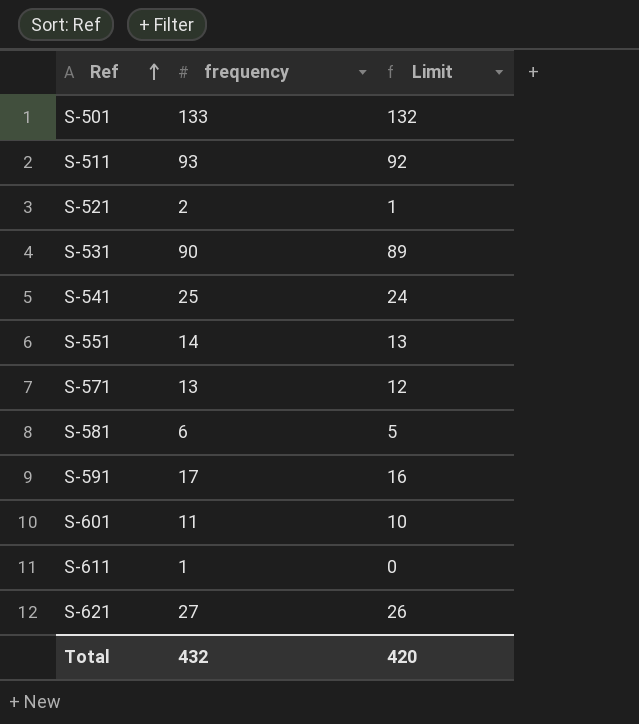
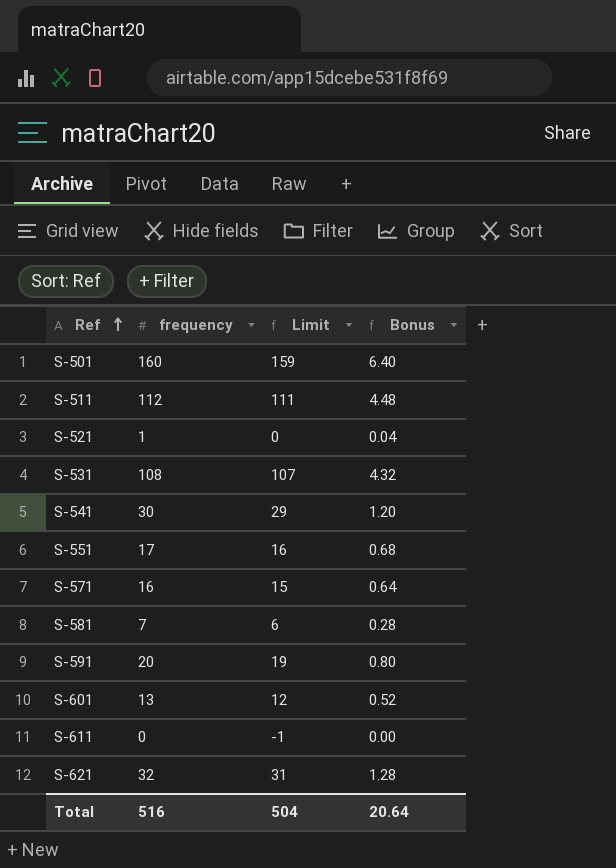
column Bonus | formula: none -> [frequency] * 0.04
S-501 | frequency: 133 -> 160
S-501 | Limit: 132 -> 159
S-511 | frequency: 93 -> 112
S-511 | Limit: 92 -> 111
S-521 | frequency: 2 -> 1
S-521 | Limit: 1 -> 0
S-531 | frequency: 90 -> 108
S-531 | Limit: 89 -> 107
S-541 | frequency: 25 -> 30
S-541 | Limit: 24 -> 29
S-551 | frequency: 14 -> 17
S-551 | Limit: 13 -> 16
S-571 | frequency: 13 -> 16
S-571 | Limit: 12 -> 15
S-581 | frequency: 6 -> 7
S-581 | Limit: 5 -> 6
S-591 | frequency: 17 -> 20
S-591 | Limit: 16 -> 19
S-601 | frequency: 11 -> 13
S-601 | Limit: 10 -> 12
S-611 | frequency: 1 -> 0
S-611 | Limit: 0 -> -1
S-621 | frequency: 27 -> 32
S-621 | Limit: 26 -> 31
Total | frequency: 432 -> 516
Total | Limit: 420 -> 504

